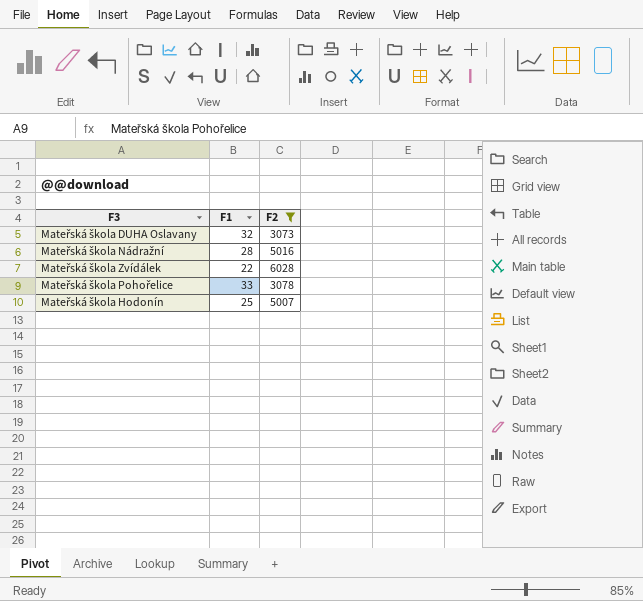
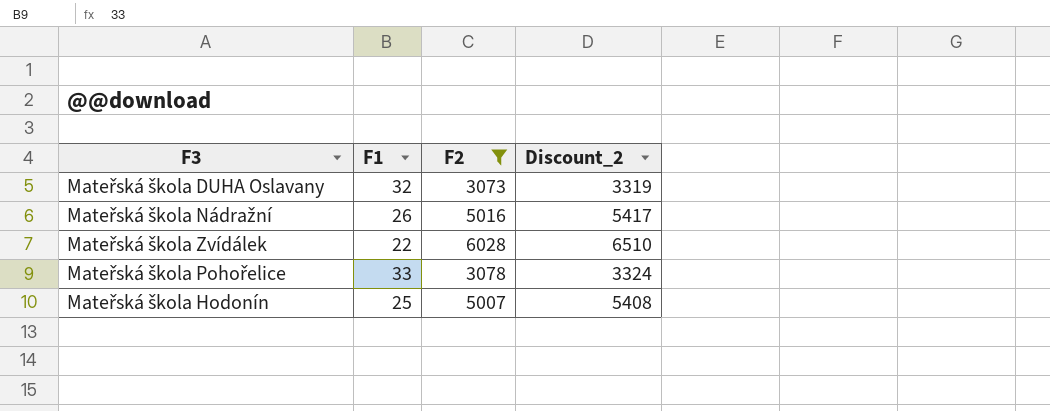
column Discount_2 | formula: none -> [F2] * 1.08
Mateřská škola Nádražní | F1: 28 -> 26

